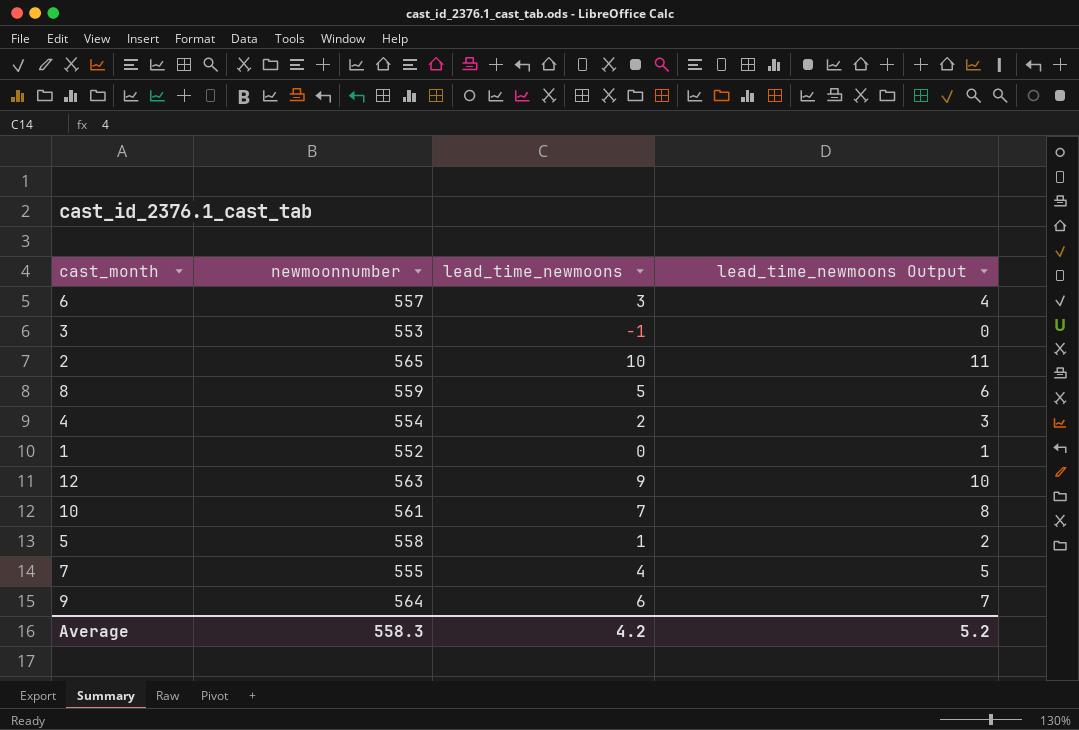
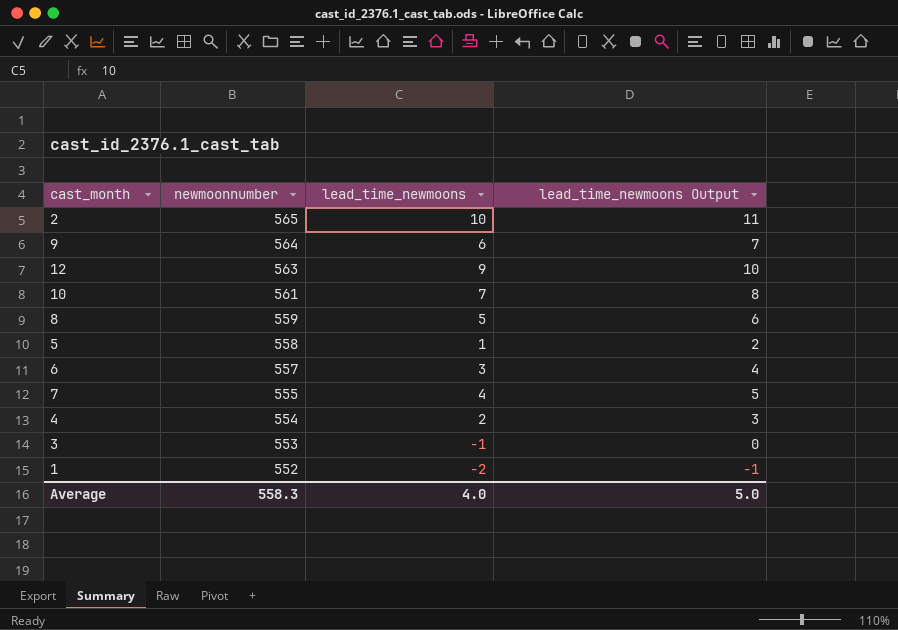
row order: none -> newmoonnumber descending
1 | lead_time_newmoons: 0 -> -2
1 | lead_time_newmoons Output: 1 -> -1
Average | lead_time_newmoons: 4.2 -> 4.0
Average | lead_time_newmoons Output: 5.2 -> 5.0

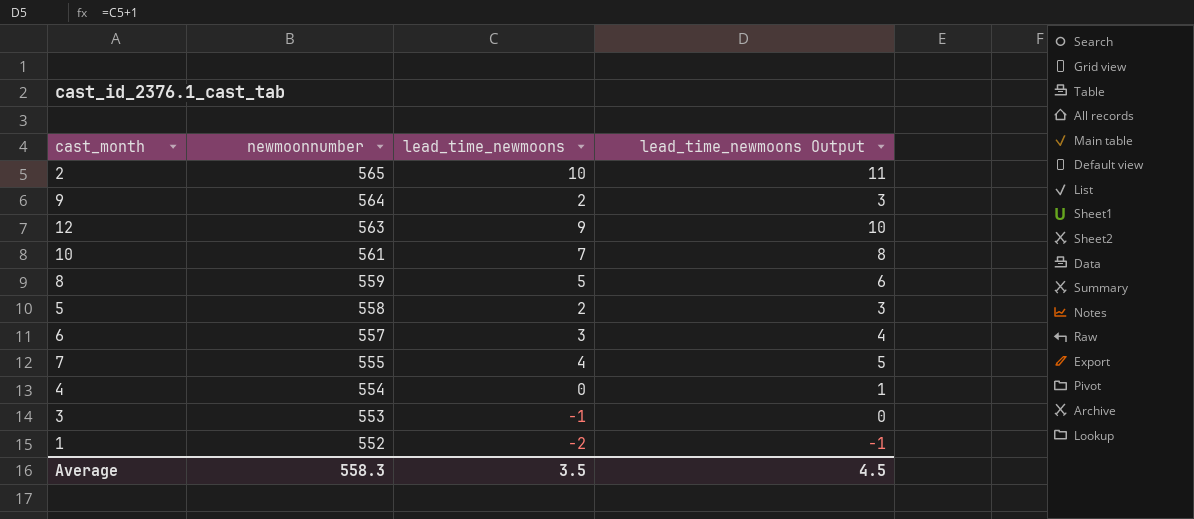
9 | lead_time_newmoons: 6 -> 2
9 | lead_time_newmoons Output: 7 -> 3
5 | lead_time_newmoons: 1 -> 2
5 | lead_time_newmoons Output: 2 -> 3
4 | lead_time_newmoons: 2 -> 0
4 | lead_time_newmoons Output: 3 -> 1
Average | lead_time_newmoons: 4.0 -> 3.5
Average | lead_time_newmoons Output: 5.0 -> 4.5

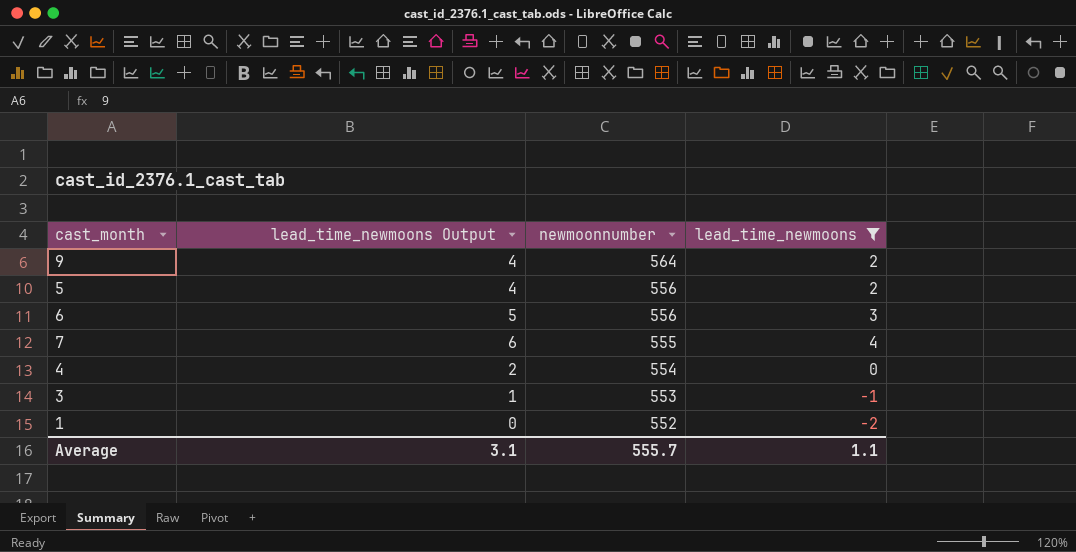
filter: none -> lead_time_newmoons <= 4
column lead_time_newmoons Output | formula: [lead_time_newmoons] + 1 -> [lead_time_newmoons] + 2
column lead_time_newmoons Output | position: 4 -> 2
5 | newmoonnumber: 558 -> 556
6 | newmoonnumber: 557 -> 556
Average | lead_time_newmoons Output: 4.5 -> 3.1
Average | newmoonnumber: 558.3 -> 555.7
Average | lead_time_newmoons: 3.5 -> 1.1

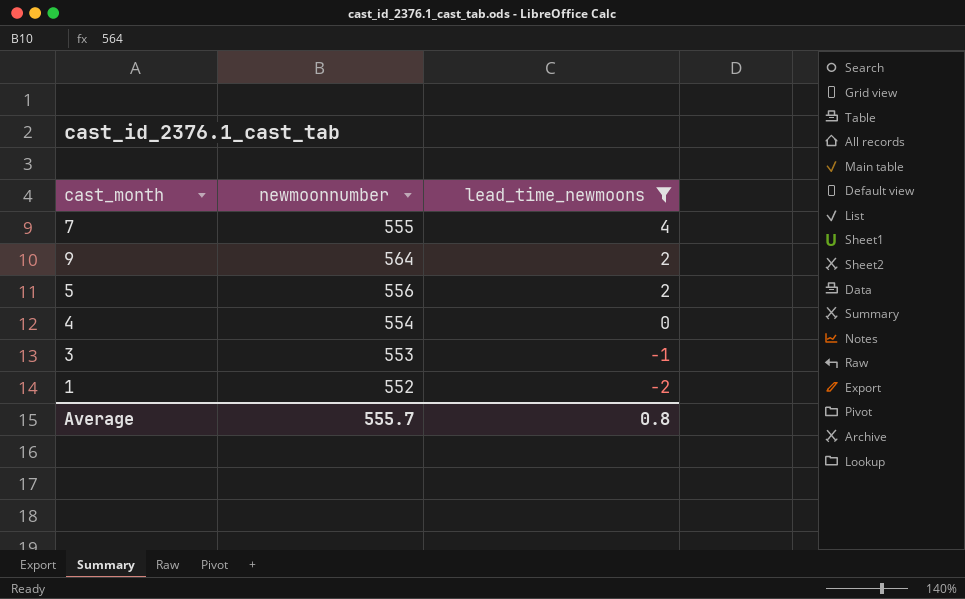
row order: newmoonnumber descending -> lead_time_newmoons descending
column lead_time_newmoons Output | formula: [lead_time_newmoons] + 2 -> none
row 6: 5 | 556 | 3 -> none
Average | lead_time_newmoons: 1.1 -> 0.8

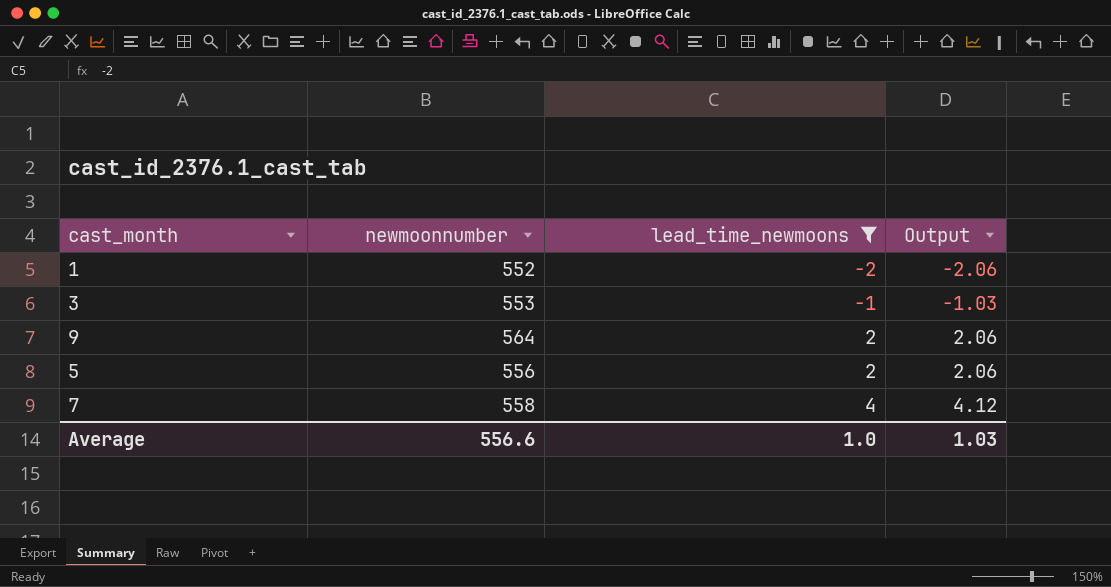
row order: lead_time_newmoons descending -> lead_time_newmoons ascending
column Output | formula: none -> [lead_time_newmoons] * 1.03
row 4: 554 | 0 -> none
7 | newmoonnumber: 555 -> 558
Average | newmoonnumber: 555.7 -> 556.6
Average | lead_time_newmoons: 0.8 -> 1.0

